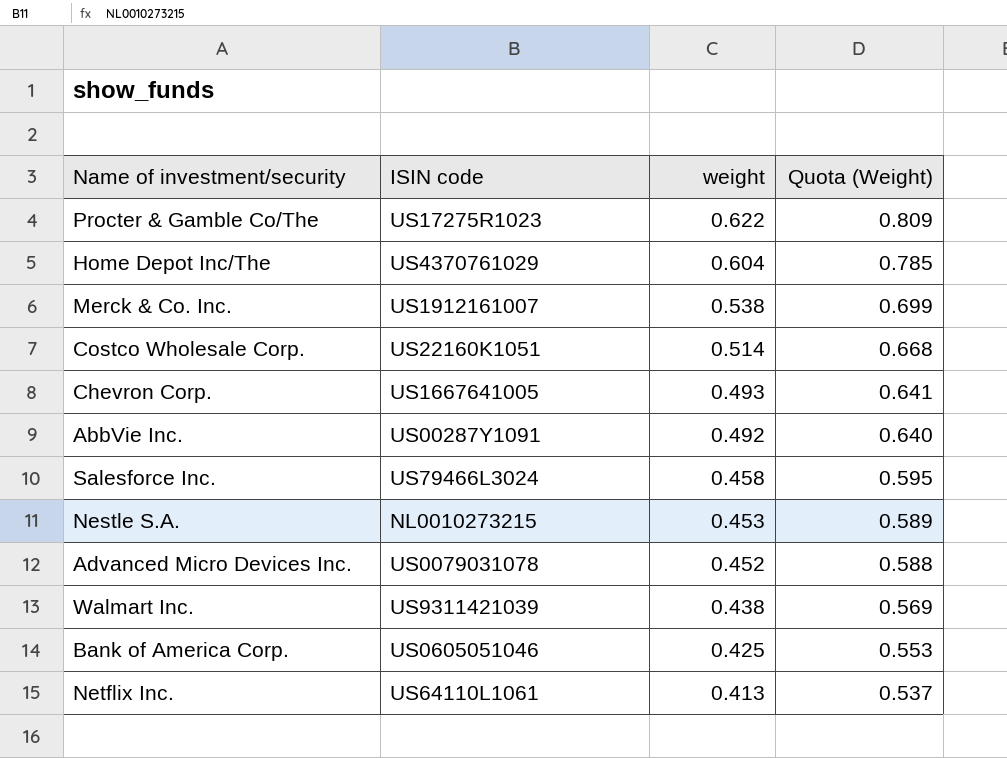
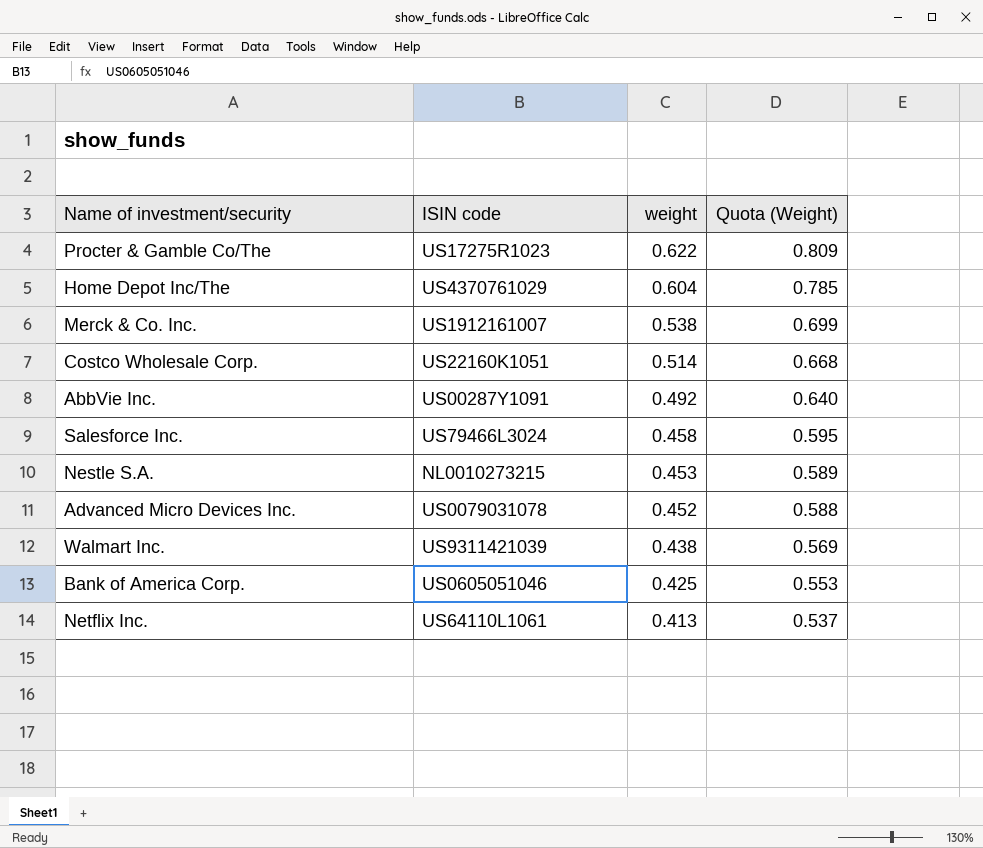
row Chevron Corp.: US1667641005 | 0.493 | 0.641 -> none

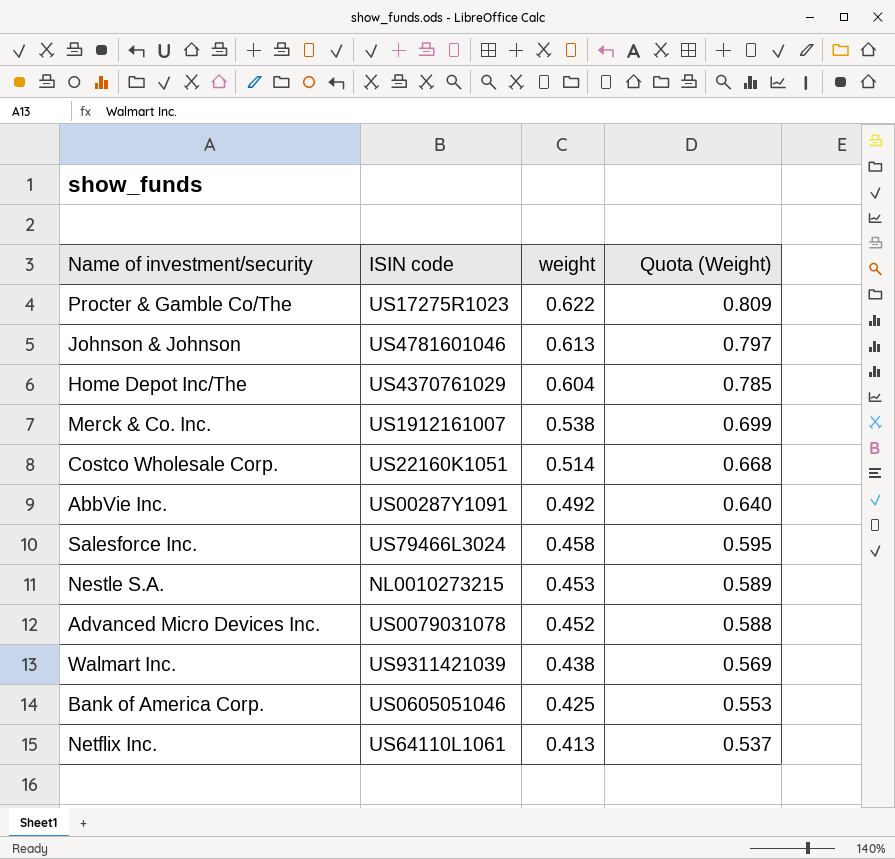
row Johnson & Johnson: none -> US4781601046 | 0.613 | 0.797

